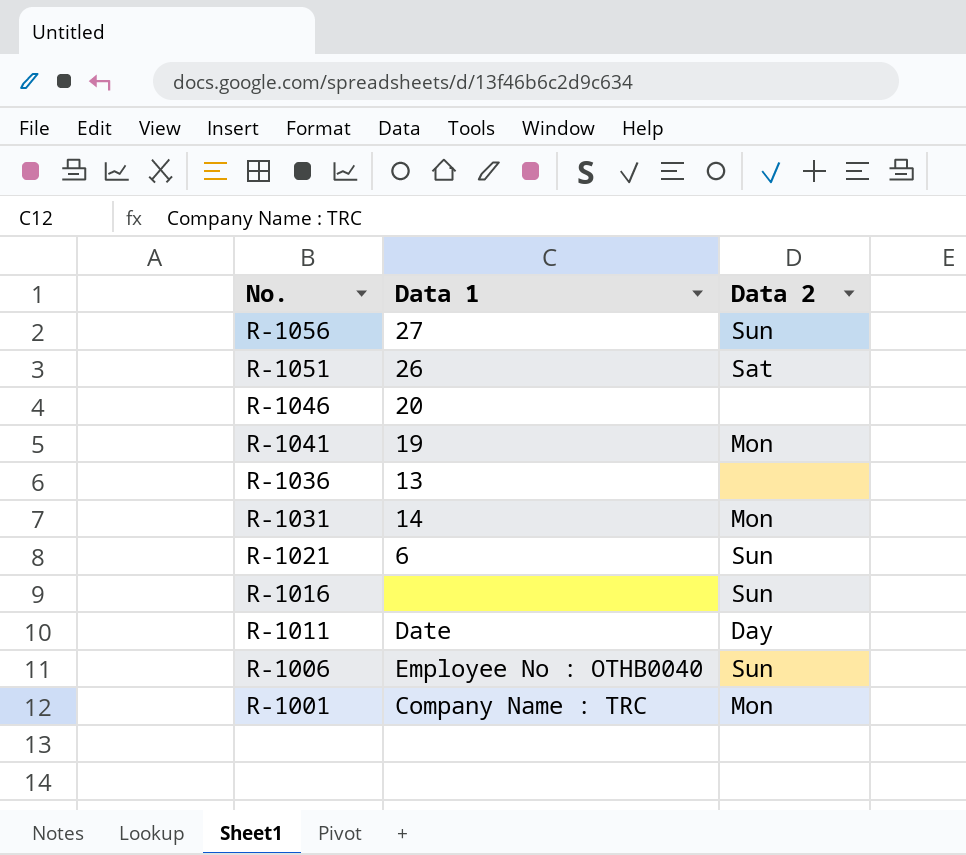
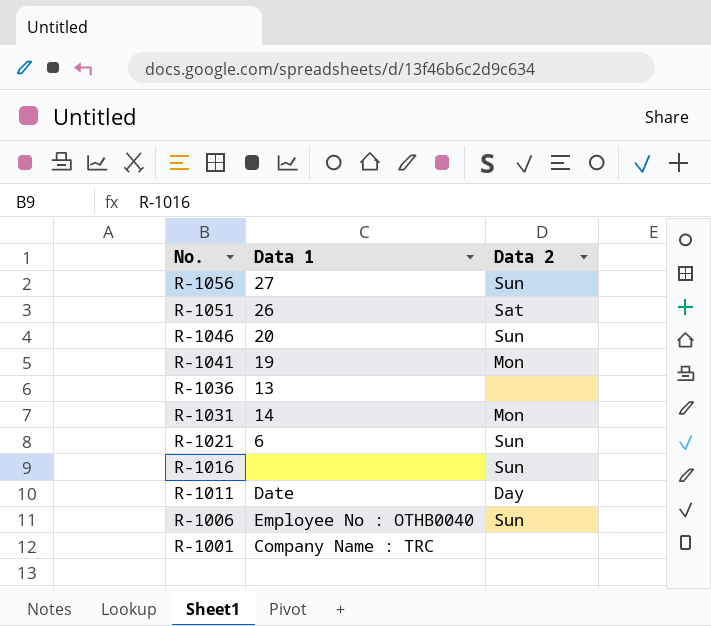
R-1046 | Data 2: none -> Sun
R-1001 | Data 2: Mon -> none

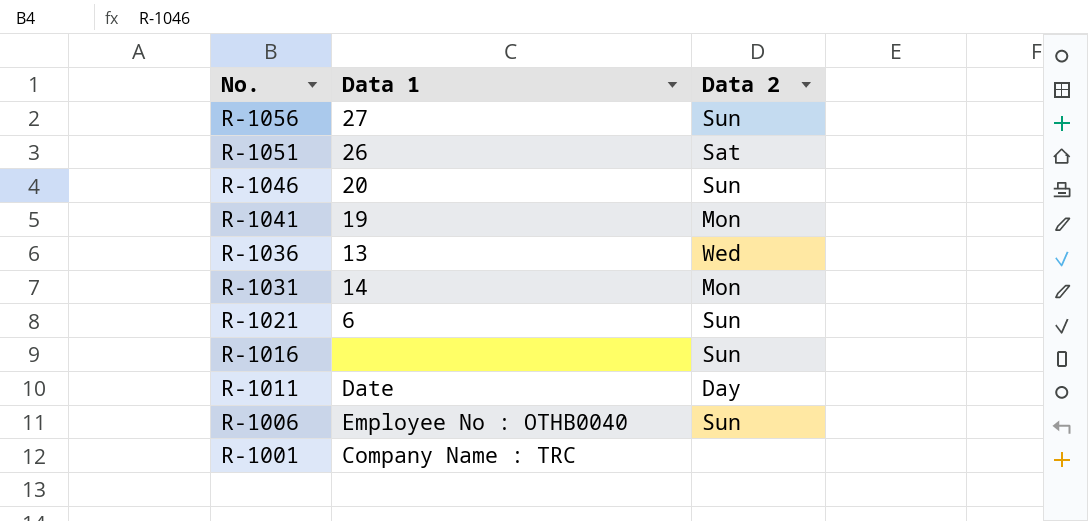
R-1036 | Data 2: none -> Wed

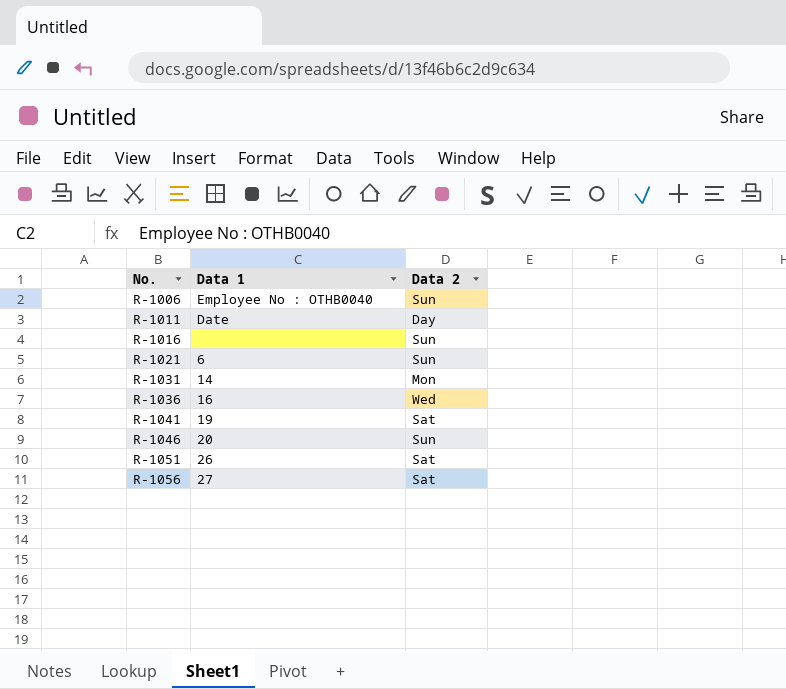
row order: No. descending -> No. ascending
row R-1001: Company Name : TRC | none -> none
R-1036 | Data 1: 13 -> 16
R-1041 | Data 2: Mon -> Sat
R-1056 | Data 2: Sun -> Sat

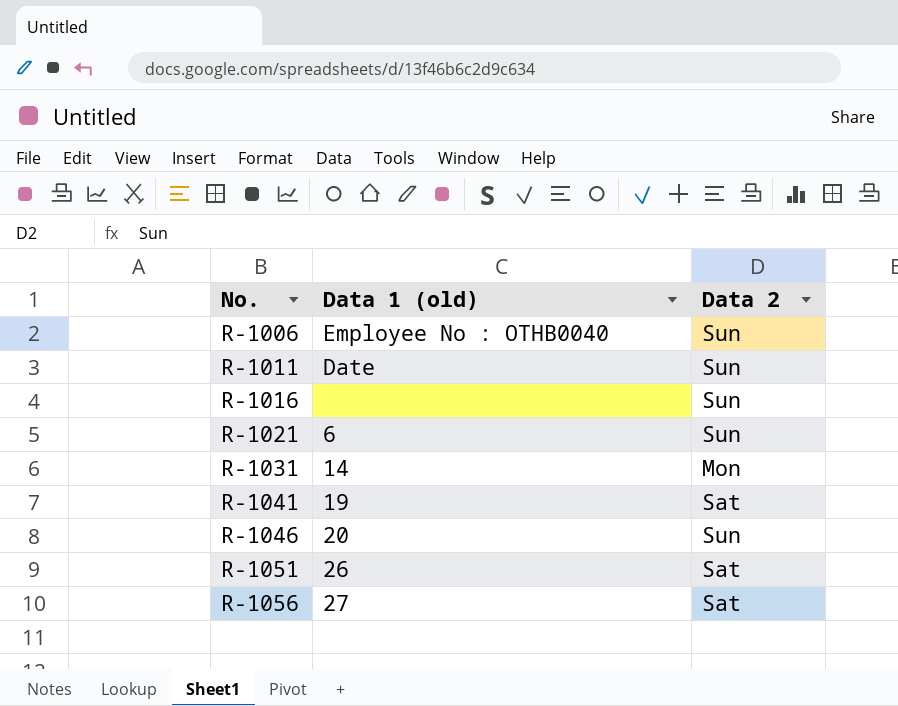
column name: Data 1 -> Data 1 (old)
row R-1036: 16 | Wed -> none
R-1011 | Data 2: Day -> Sun

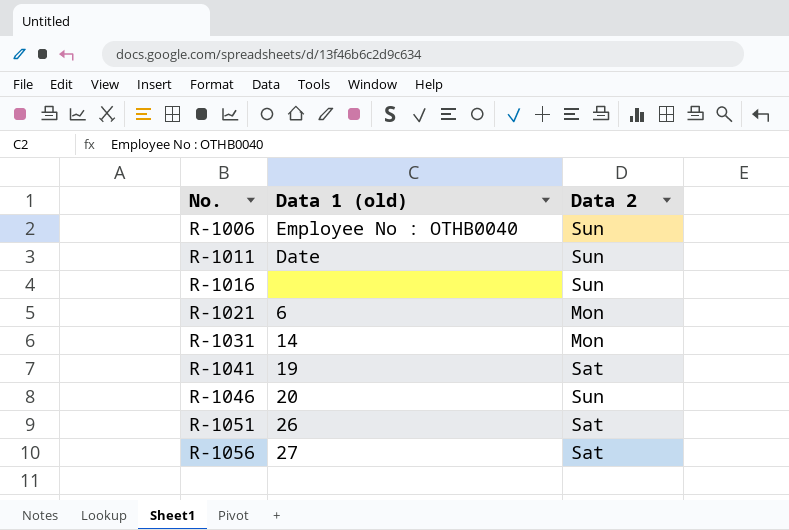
R-1021 | Data 2: Sun -> Mon

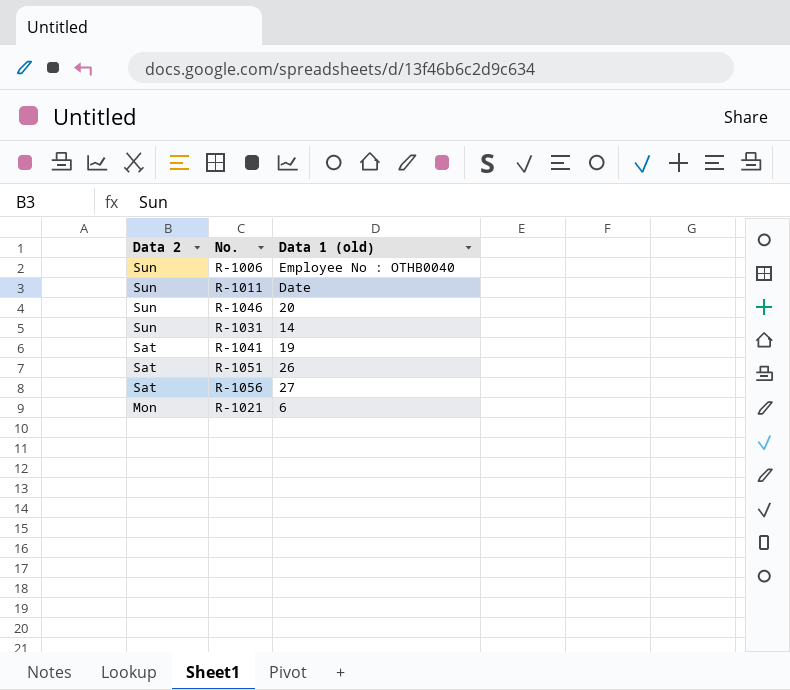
row order: No. ascending -> Data 2 descending
column Data 2 | position: 3 -> 1
row R-1016: none | Sun -> none
R-1031 | Data 2: Mon -> Sun

